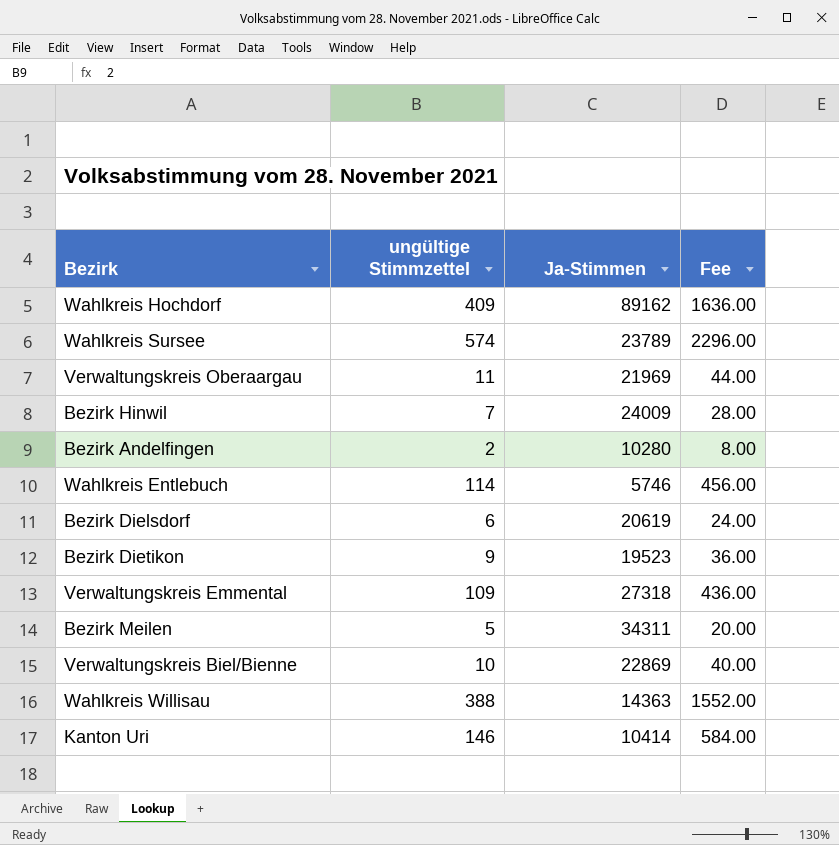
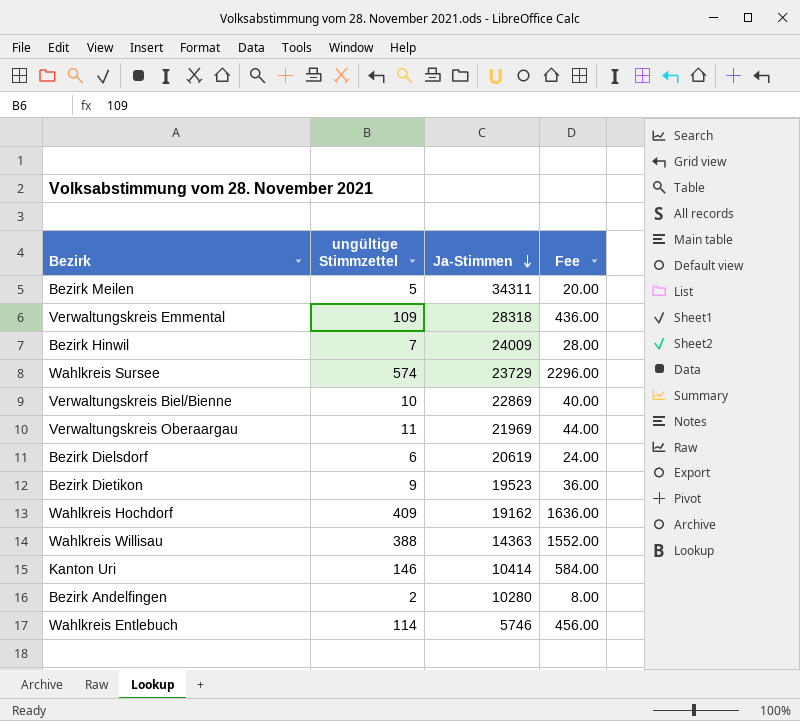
row order: none -> Ja-Stimmen descending
Verwaltungskreis Emmental | Ja-Stimmen: 27318 -> 28318
Wahlkreis Sursee | Ja-Stimmen: 23789 -> 23729
Wahlkreis Hochdorf | Ja-Stimmen: 89162 -> 19162

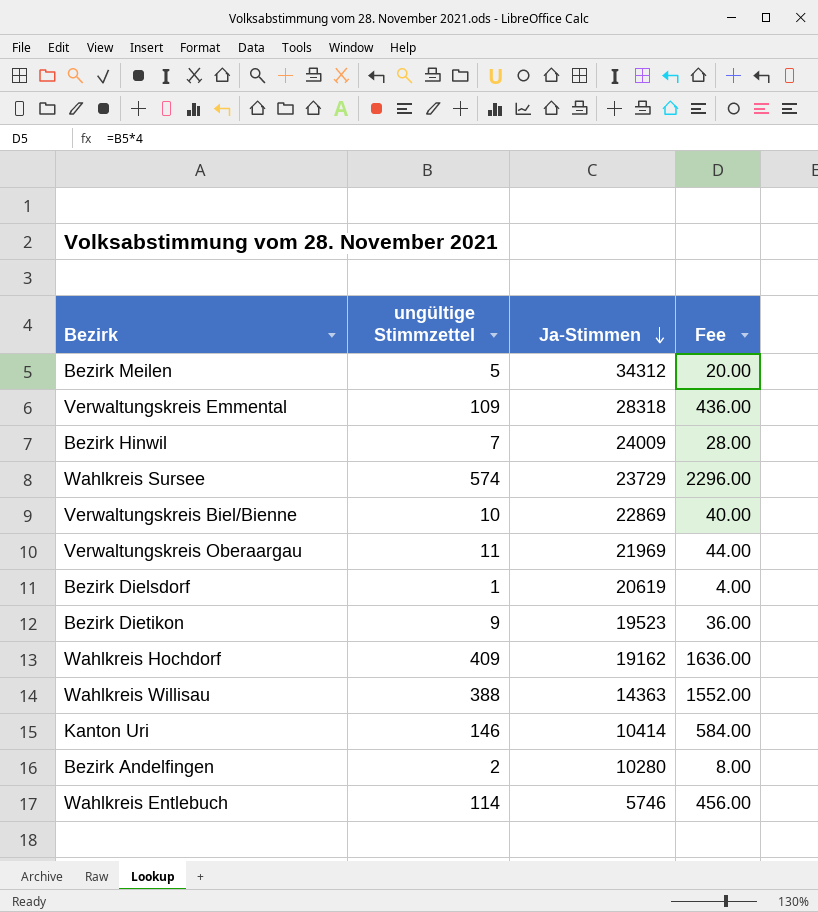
Bezirk Meilen | Ja-Stimmen: 34311 -> 34312
Bezirk Dielsdorf | ungültige Stimmzettel: 6 -> 1
Bezirk Dielsdorf | Fee: 24.00 -> 4.00

